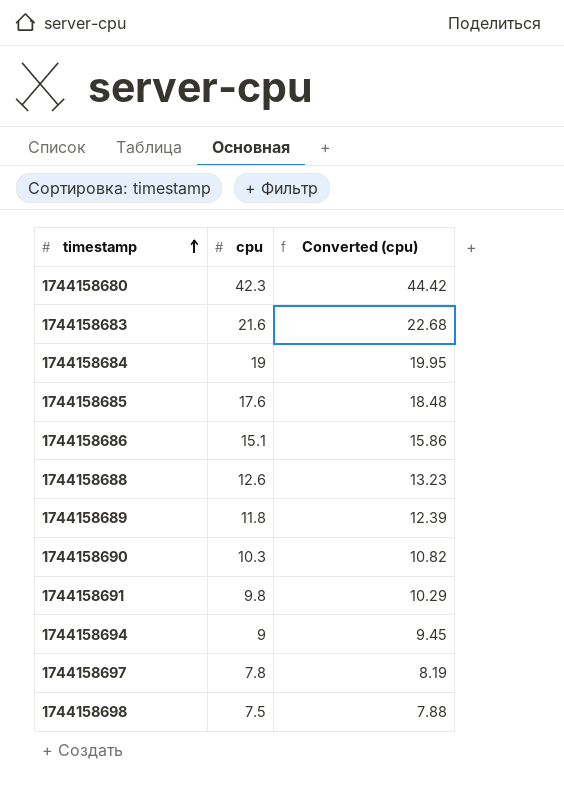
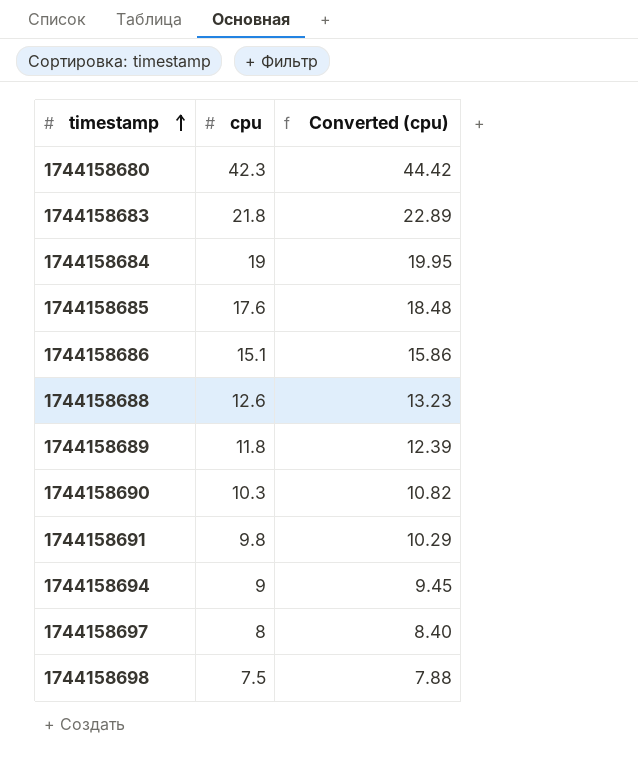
1744158683 | cpu: 21.6 -> 21.8
1744158683 | Converted (cpu): 22.68 -> 22.89
1744158697 | cpu: 7.8 -> 8
1744158697 | Converted (cpu): 8.19 -> 8.40

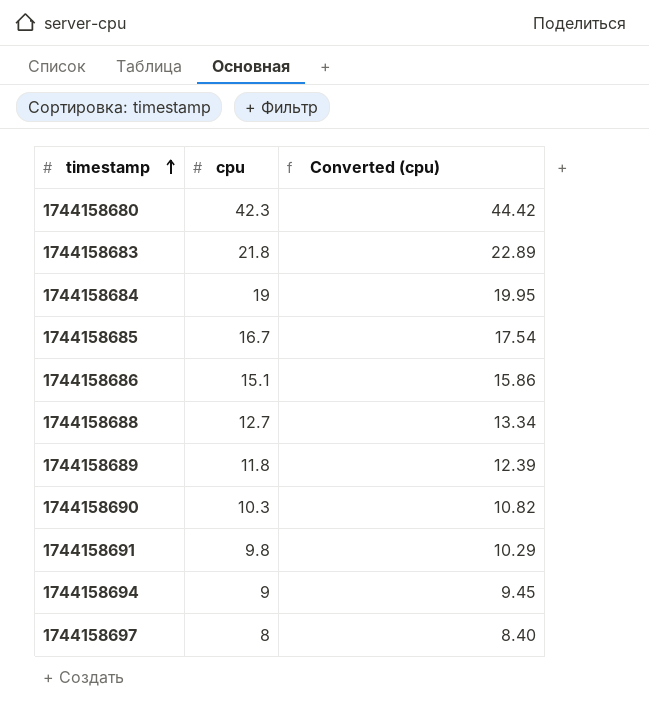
row 1744158698: 7.5 | 7.88 -> none
1744158685 | cpu: 17.6 -> 16.7
1744158685 | Converted (cpu): 18.48 -> 17.54
1744158688 | cpu: 12.6 -> 12.7
1744158688 | Converted (cpu): 13.23 -> 13.34

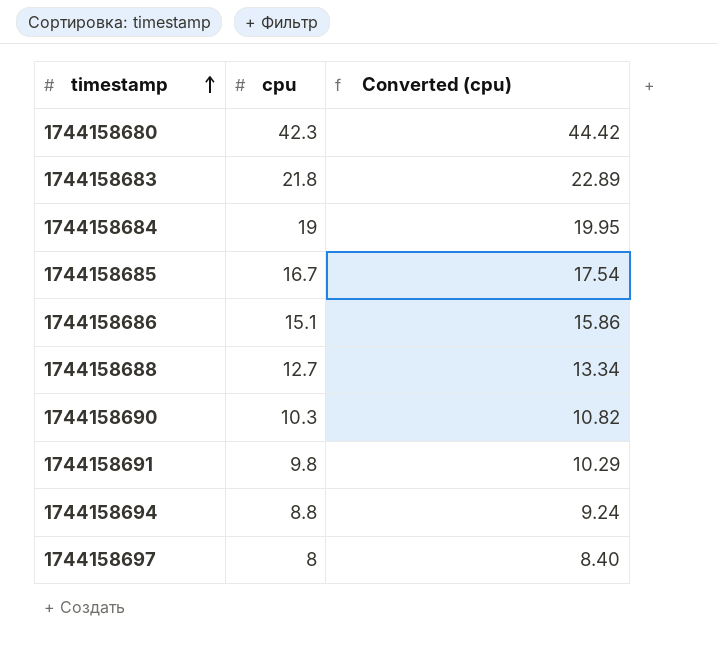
row 1744158689: 11.8 | 12.39 -> none
1744158694 | cpu: 9 -> 8.8
1744158694 | Converted (cpu): 9.45 -> 9.24

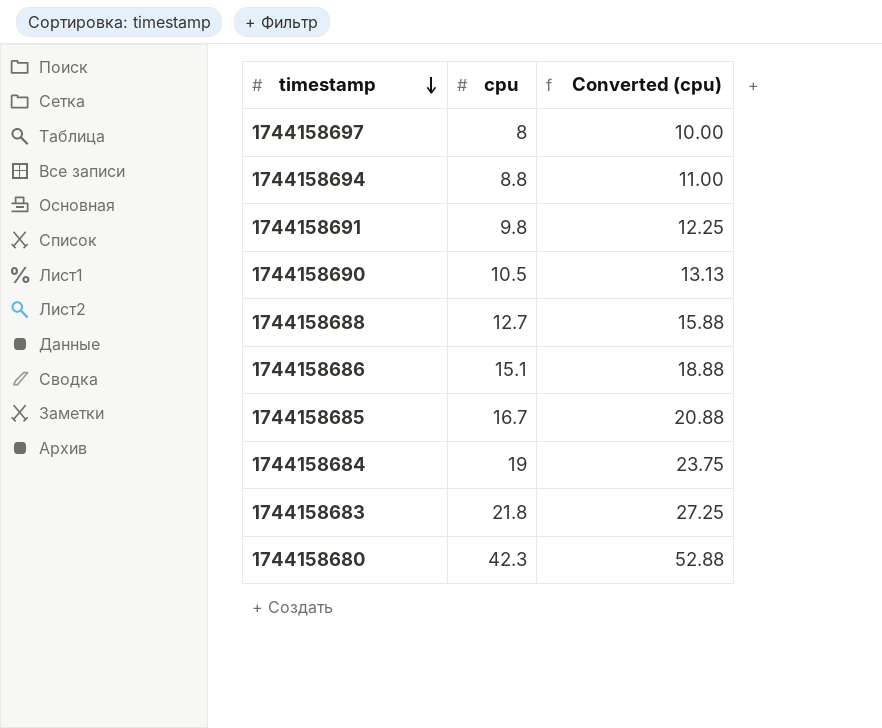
row order: timestamp ascending -> timestamp descending
column Converted (cpu) | formula: [cpu] * 1.05 -> [cpu] * 1.25
1744158690 | cpu: 10.3 -> 10.5

